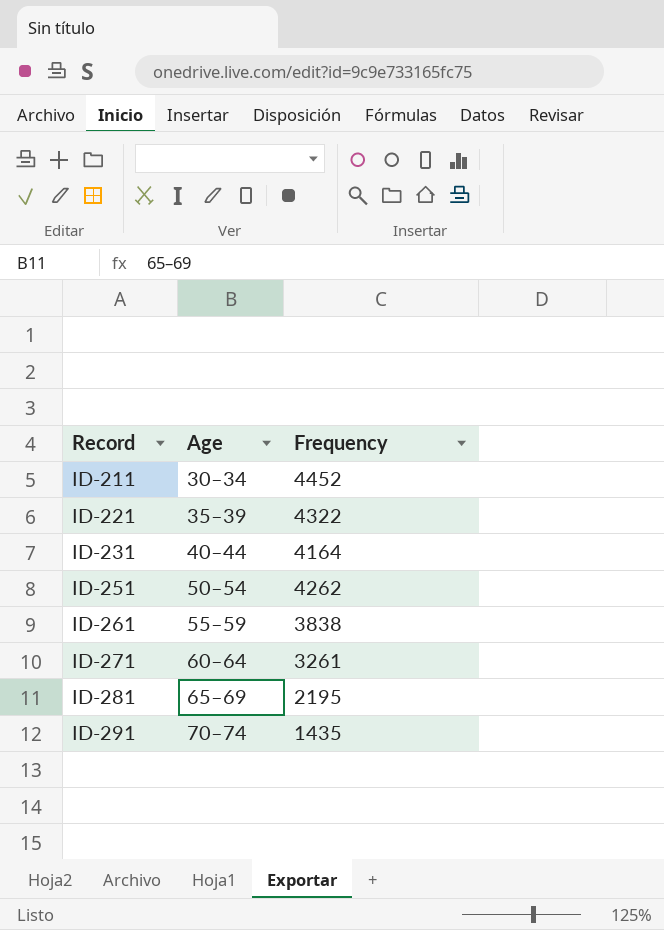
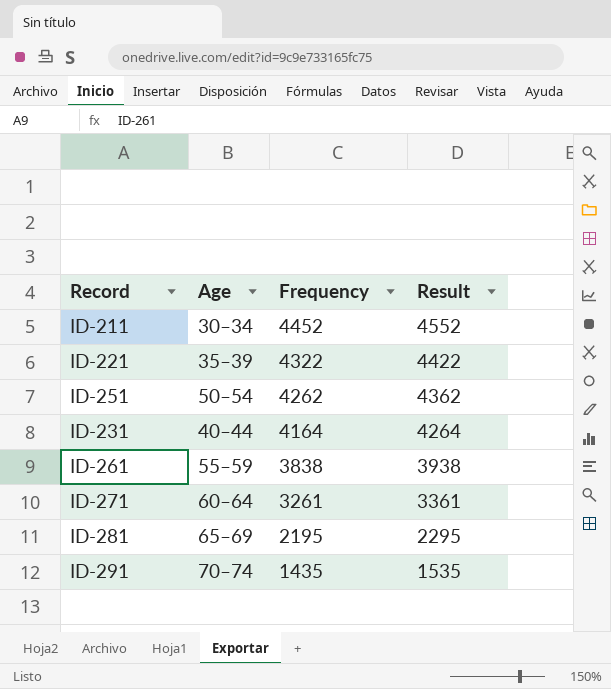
row order: Record ascending -> Frequency descending
column Result | formula: none -> [Frequency] + 100

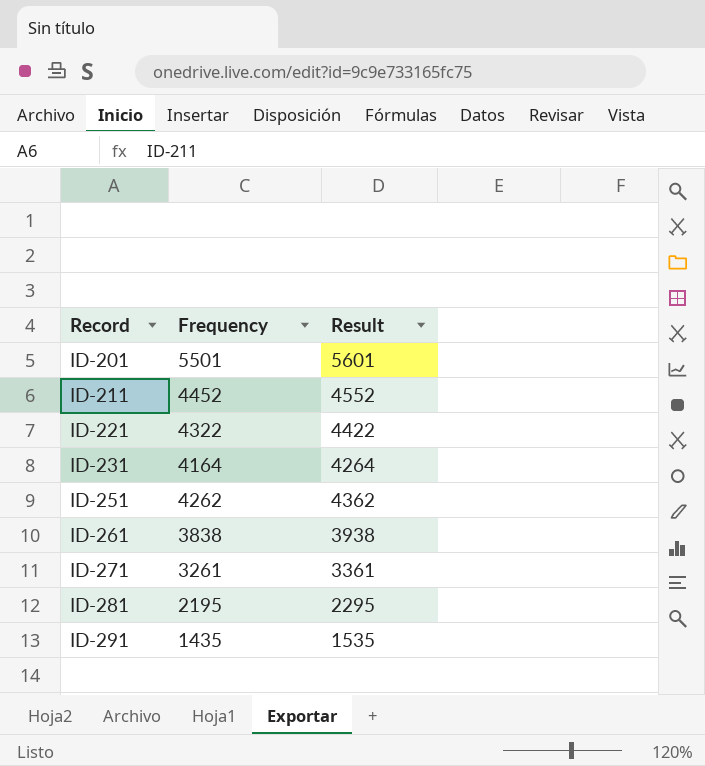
row order: Frequency descending -> Record ascending
column Age | position: 2 -> none
row ID-201: none -> 5501 | 5601

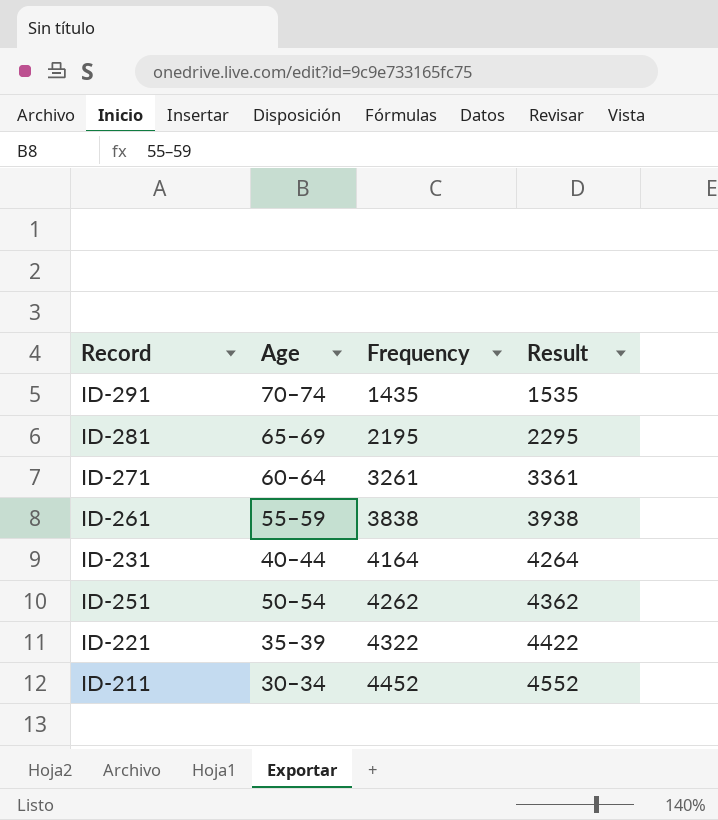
row order: Record ascending -> Frequency ascending
column Age | position: none -> 2
row ID-201: 5501 | 5601 -> none

